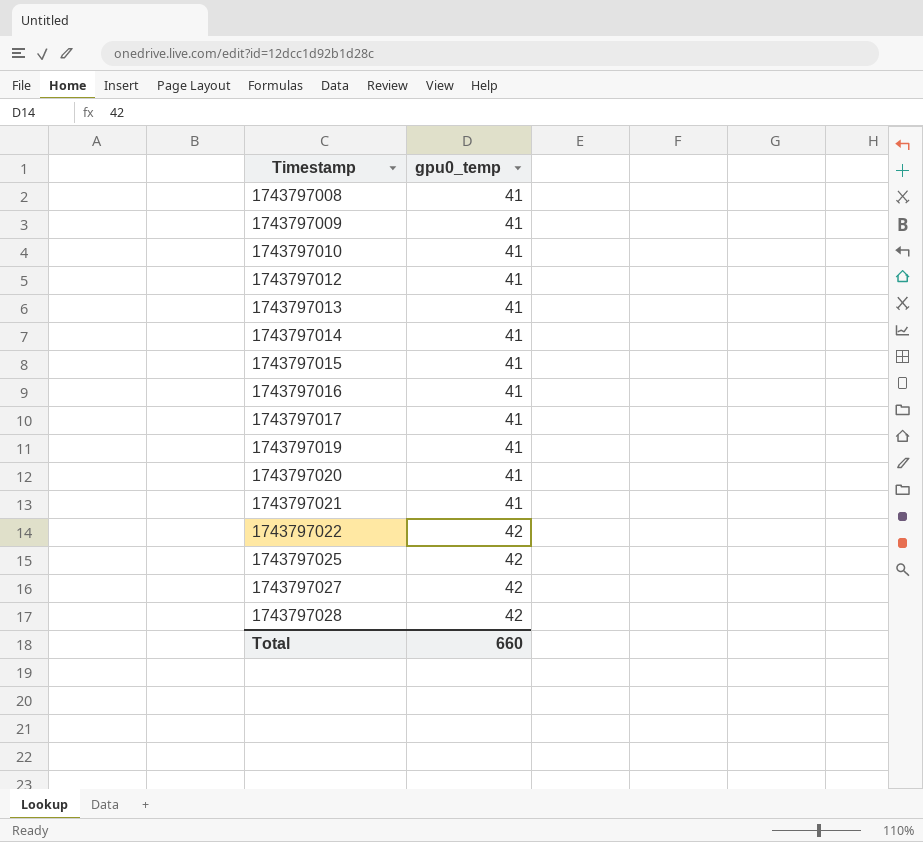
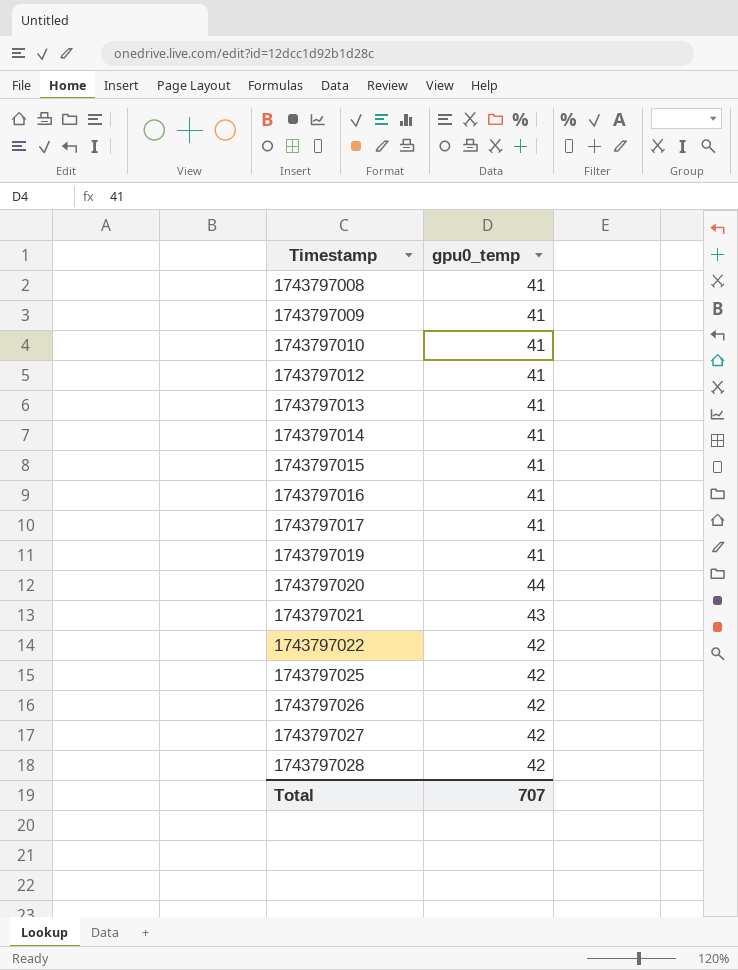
1743797020 | gpu0_temp: 41 -> 44
1743797021 | gpu0_temp: 41 -> 43
row 1743797026: none -> 42
Total | gpu0_temp: 660 -> 707

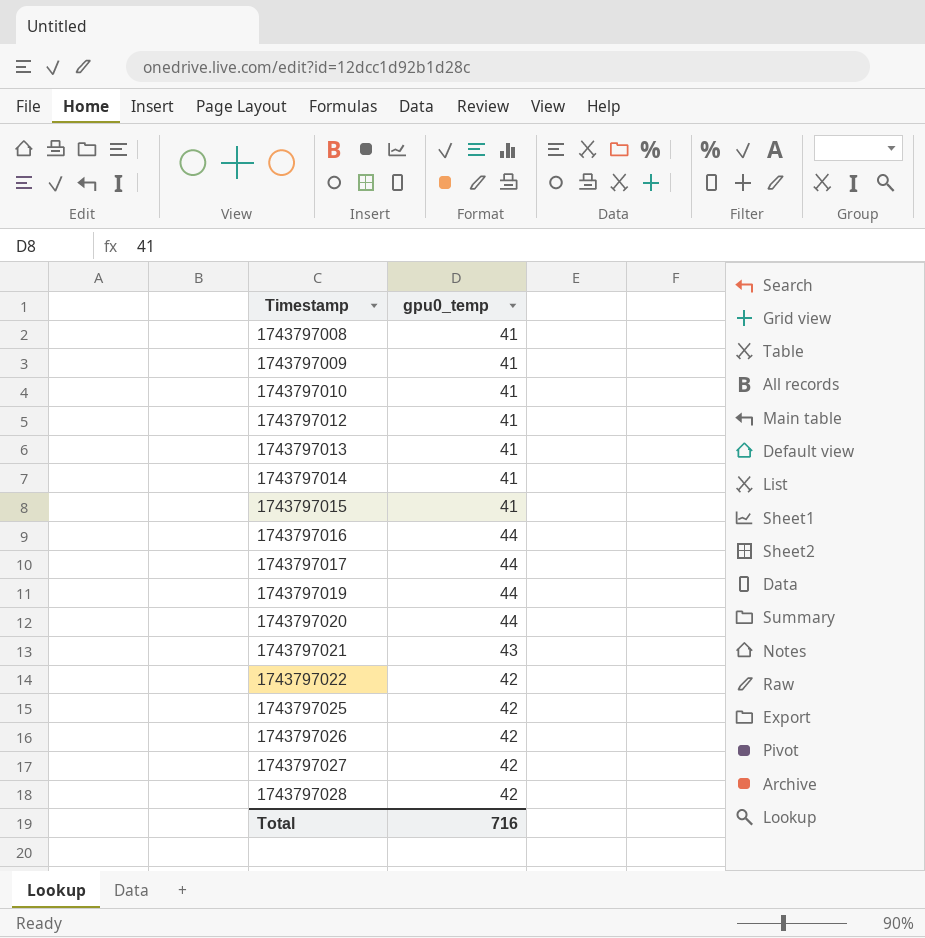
1743797016 | gpu0_temp: 41 -> 44
1743797017 | gpu0_temp: 41 -> 44
1743797019 | gpu0_temp: 41 -> 44
Total | gpu0_temp: 707 -> 716

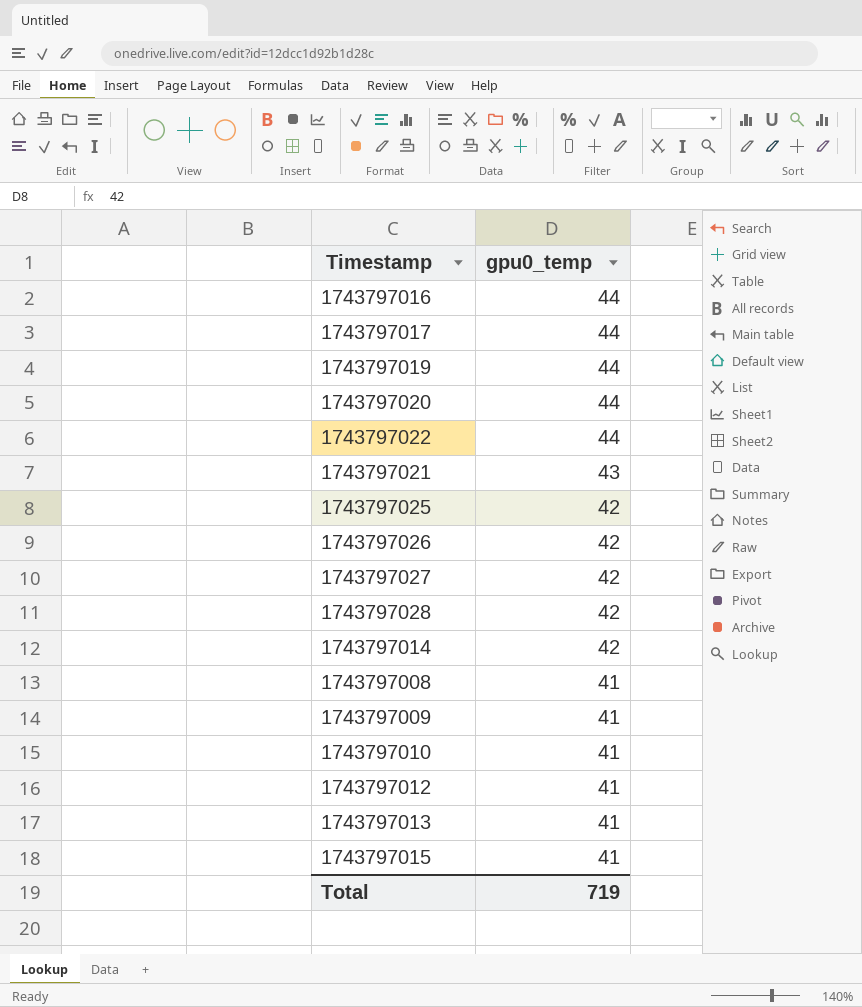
row order: Timestamp ascending -> gpu0_temp descending
1743797022 | gpu0_temp: 42 -> 44
1743797014 | gpu0_temp: 41 -> 42
Total | gpu0_temp: 716 -> 719

